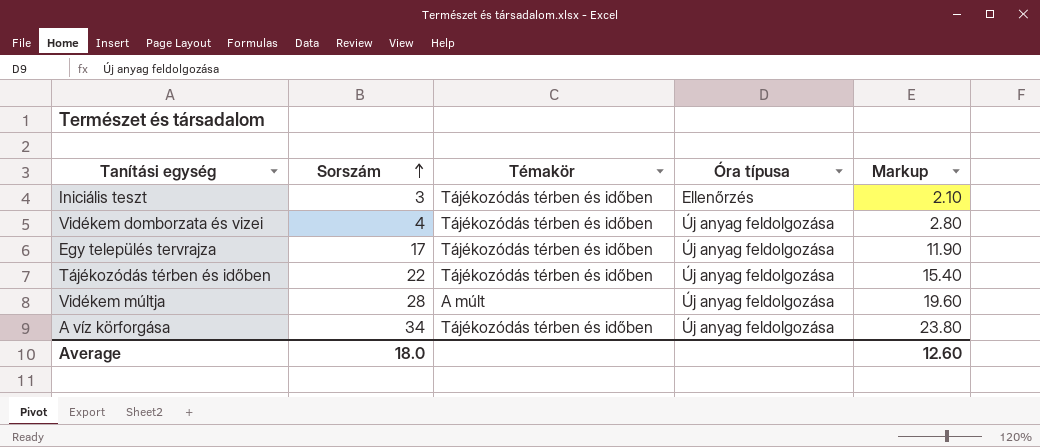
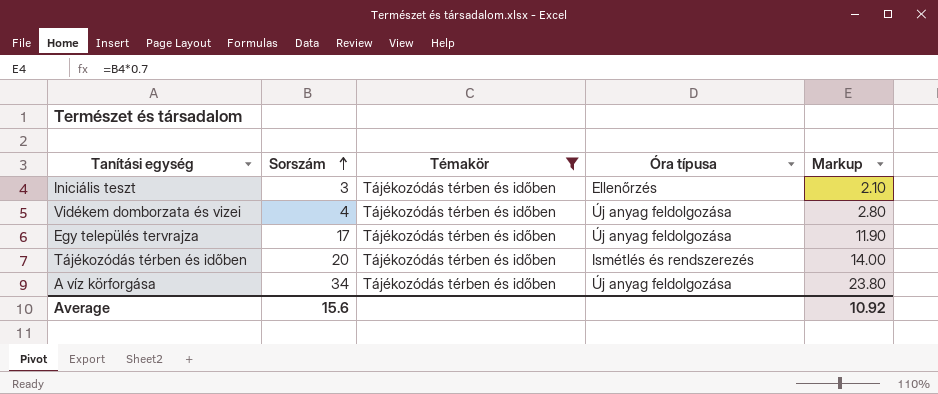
filter: none -> Témakör = Tájékozódás térben és időben
Tájékozódás térben és időben | Sorszám: 22 -> 20
Tájékozódás térben és időben | Óra típusa: Új anyag feldolgozása -> Ismétlés és rendszerezés
Tájékozódás térben és időben | Markup: 15.40 -> 14.00
Average | Sorszám: 18.0 -> 15.6
Average | Markup: 12.60 -> 10.92

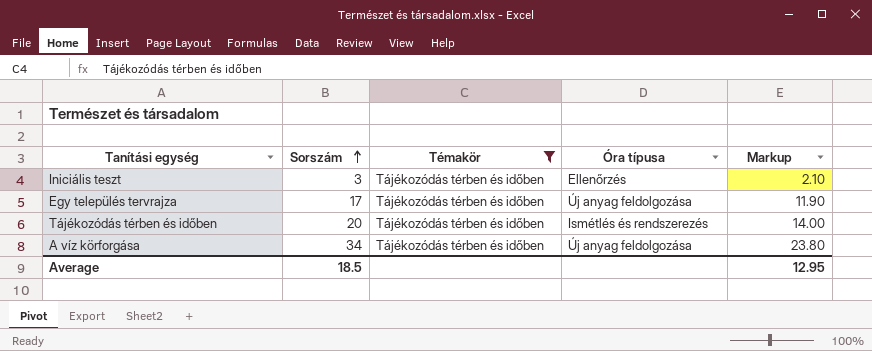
row Vidékem domborzata és vizei: 4 | Tájékozódás térben és időben | Új anyag feldolgozása | 2.80 -> none
Average | Sorszám: 15.6 -> 18.5
Average | Markup: 10.92 -> 12.95

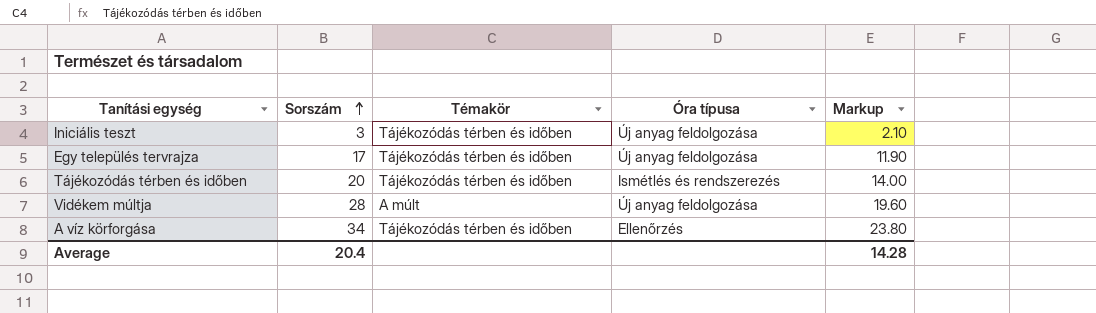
filter: Témakör = Tájékozódás térben és időben -> none
Iniciális teszt | Óra típusa: Ellenőrzés -> Új anyag feldolgozása
A víz körforgása | Óra típusa: Új anyag feldolgozása -> Ellenőrzés
Average | Sorszám: 18.5 -> 20.4
Average | Markup: 12.95 -> 14.28

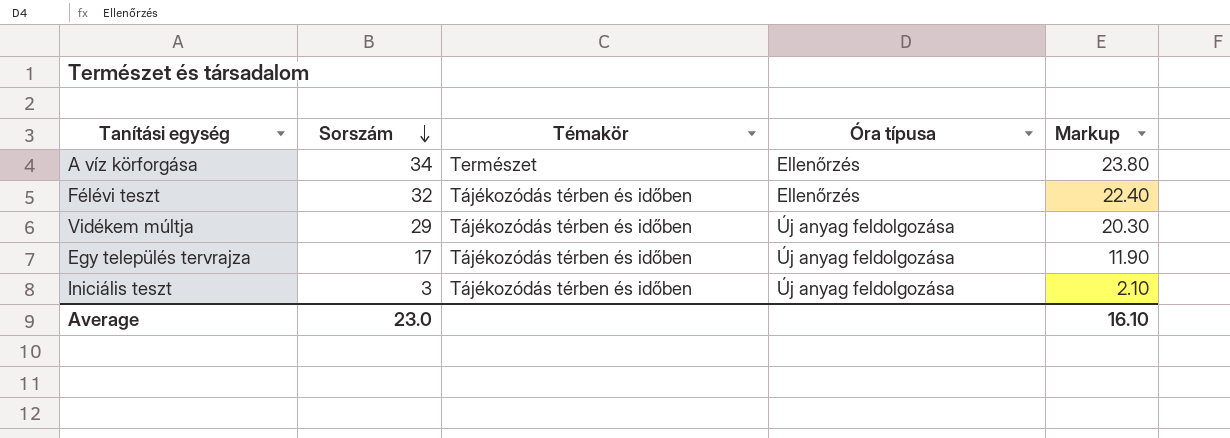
row order: Sorszám ascending -> Sorszám descending
row Tájékozódás térben és időben: 20 | Tájékozódás térben és időben | Ismétlés és rendszerezés | 14.00 -> none
A víz körforgása | Témakör: Tájékozódás térben és időben -> Természet
row Félévi teszt: none -> 32 | Tájékozódás térben és időben | Ellenőrzés | 22.40
Vidékem múltja | Sorszám: 28 -> 29
Vidékem múltja | Témakör: A múlt -> Tájékozódás térben és időben
Vidékem múltja | Markup: 19.60 -> 20.30
Average | Sorszám: 20.4 -> 23.0
Average | Markup: 14.28 -> 16.10

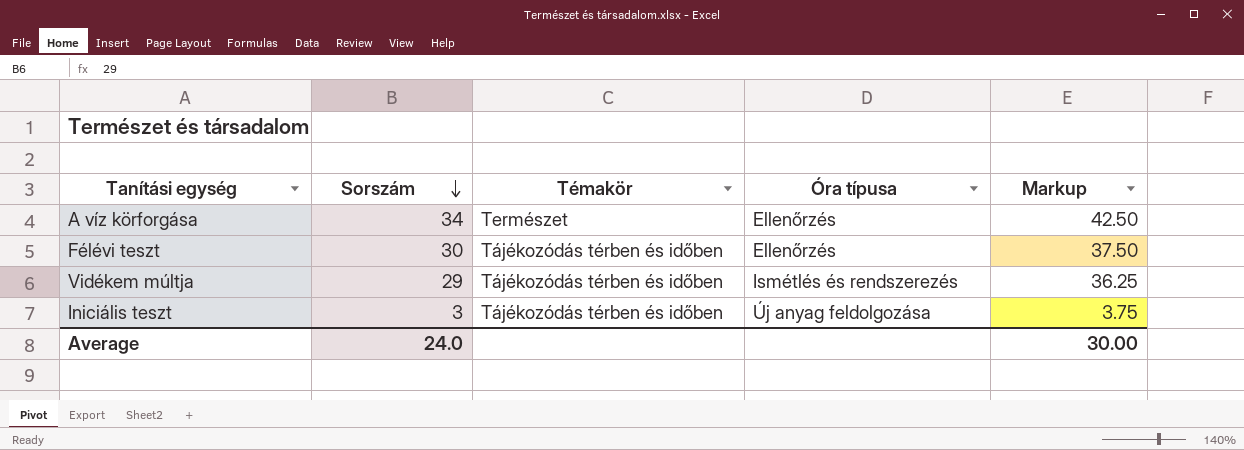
column Markup | formula: [Sorszám] * 0.7 -> [Sorszám] * 1.25
row Egy település tervrajza: 17 | Tájékozódás térben és időben | Új anyag feldolgozása | 11.90 -> none
Félévi teszt | Sorszám: 32 -> 30
Vidékem múltja | Óra típusa: Új anyag feldolgozása -> Ismétlés és rendszerezés
Average | Sorszám: 23.0 -> 24.0
Average | Markup: 16.10 -> 30.00

